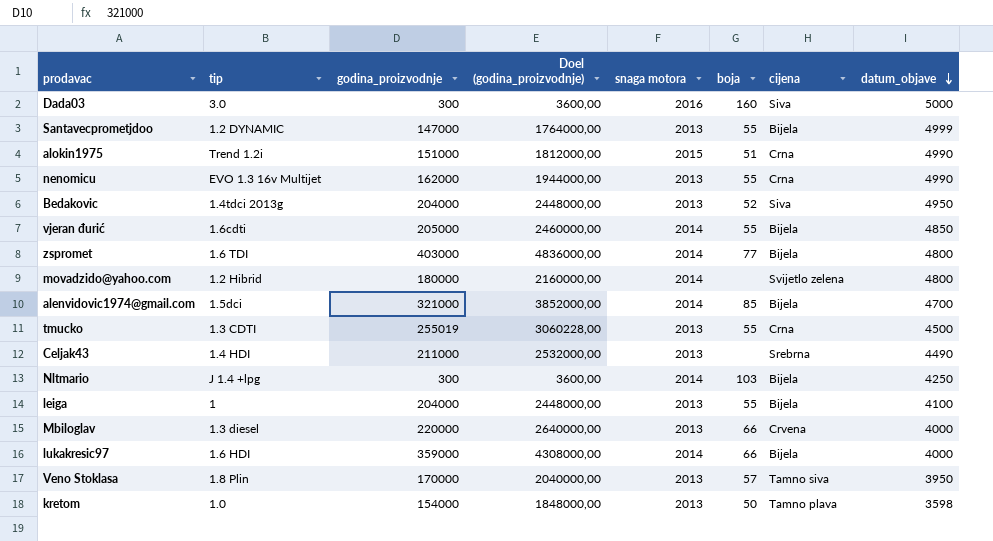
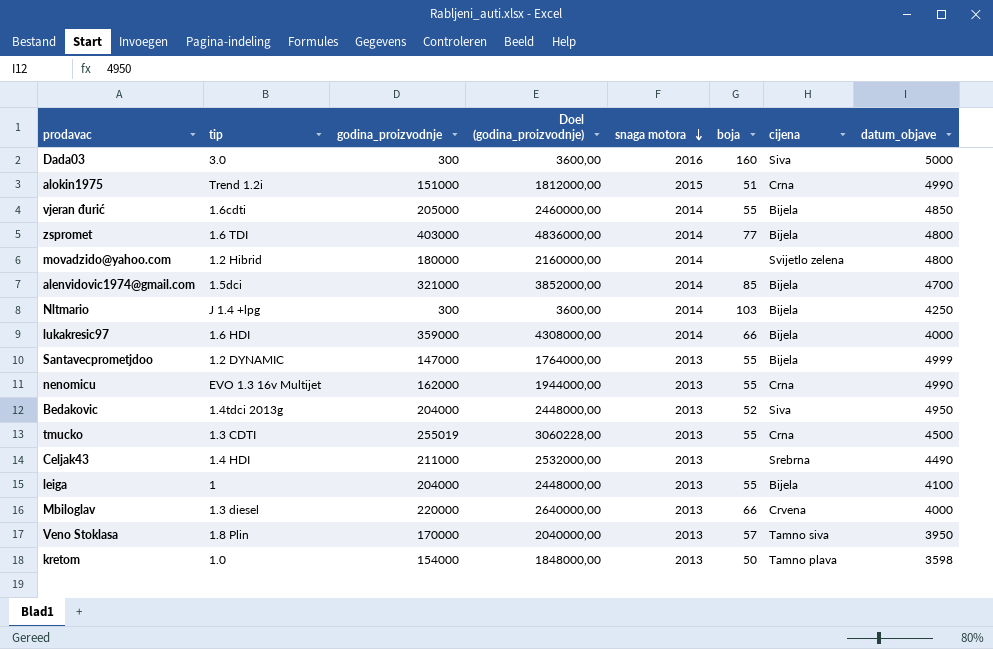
row order: datum_objave descending -> snaga motora descending

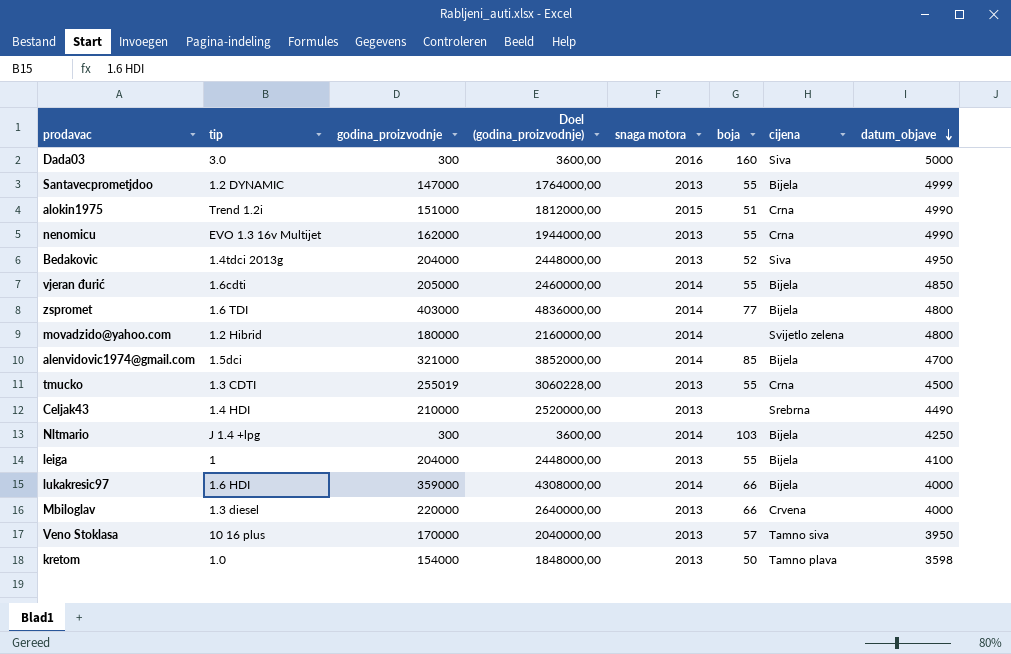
row order: snaga motora descending -> datum_objave descending
Celjak43 | godina_proizvodnje: 211000 -> 210000
Celjak43 | Doel (godina_proizvodnje): 2532000,00 -> 2520000,00
Veno Stoklasa | tip: 1.8 Plin -> 10 16 plus

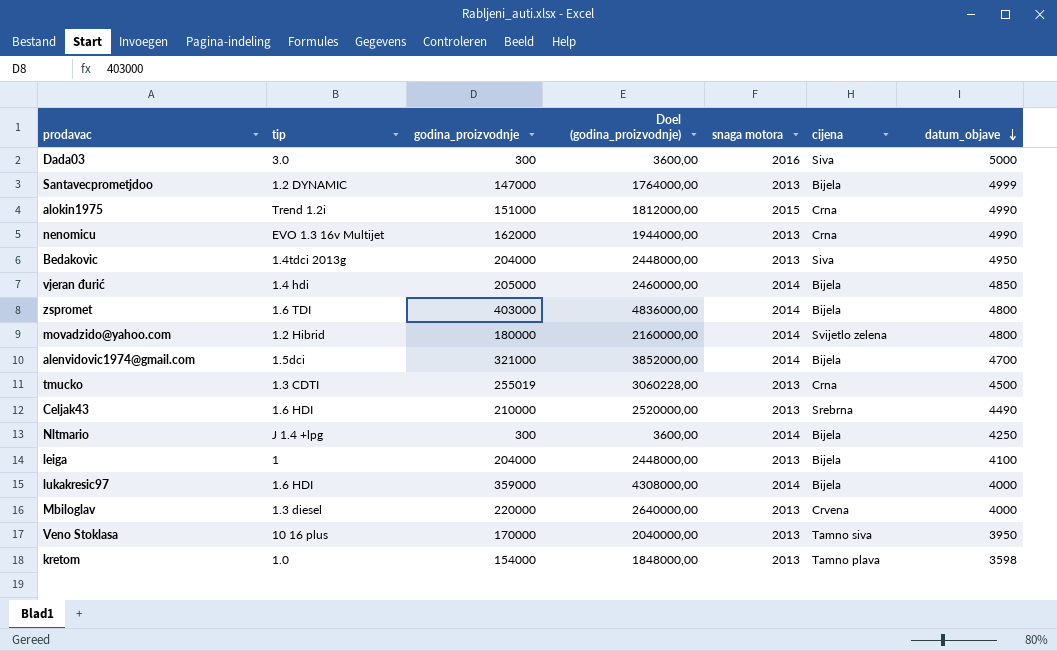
column boja | position: 6 -> none
vjeran đurić | tip: 1.6cdti -> 1.4 hdi
Celjak43 | tip: 1.4 HDI -> 1.6 HDI

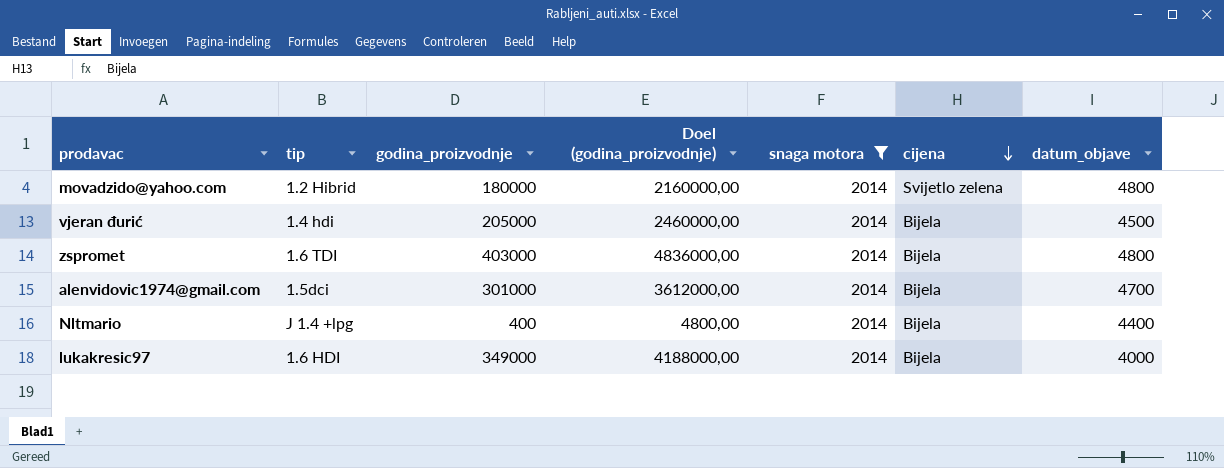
filter: none -> snaga motora = 2014
row order: datum_objave descending -> cijena descending
vjeran đurić | datum_objave: 4850 -> 4500
alenvidovic1974@gmail.com | godina_proizvodnje: 321000 -> 301000
alenvidovic1974@gmail.com | Doel (godina_proizvodnje): 3852000,00 -> 3612000,00
Nltmario | godina_proizvodnje: 300 -> 400
Nltmario | Doel (godina_proizvodnje): 3600,00 -> 4800,00
Nltmario | datum_objave: 4250 -> 4400
lukakresic97 | godina_proizvodnje: 359000 -> 349000
lukakresic97 | Doel (godina_proizvodnje): 4308000,00 -> 4188000,00

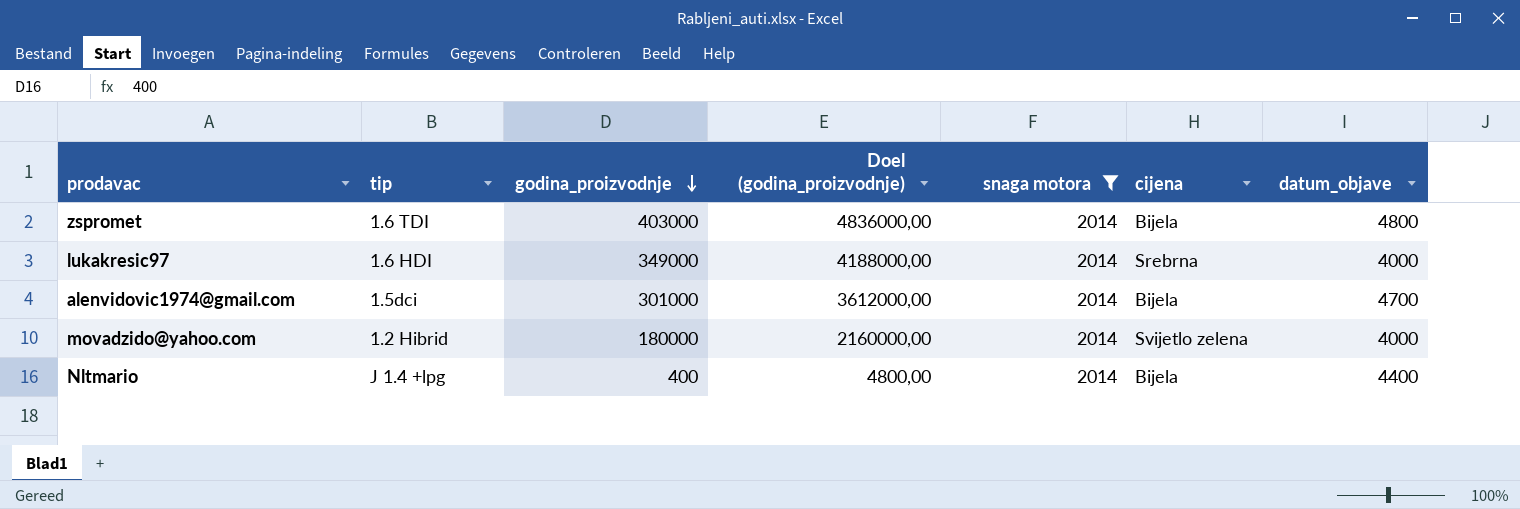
row order: cijena descending -> godina_proizvodnje descending
row vjeran đurić: 1.4 hdi | 205000 | 2460000,00 | 2014 | Bijela | 4500 -> none
lukakresic97 | cijena: Bijela -> Srebrna
movadzido@yahoo.com | datum_objave: 4800 -> 4000

